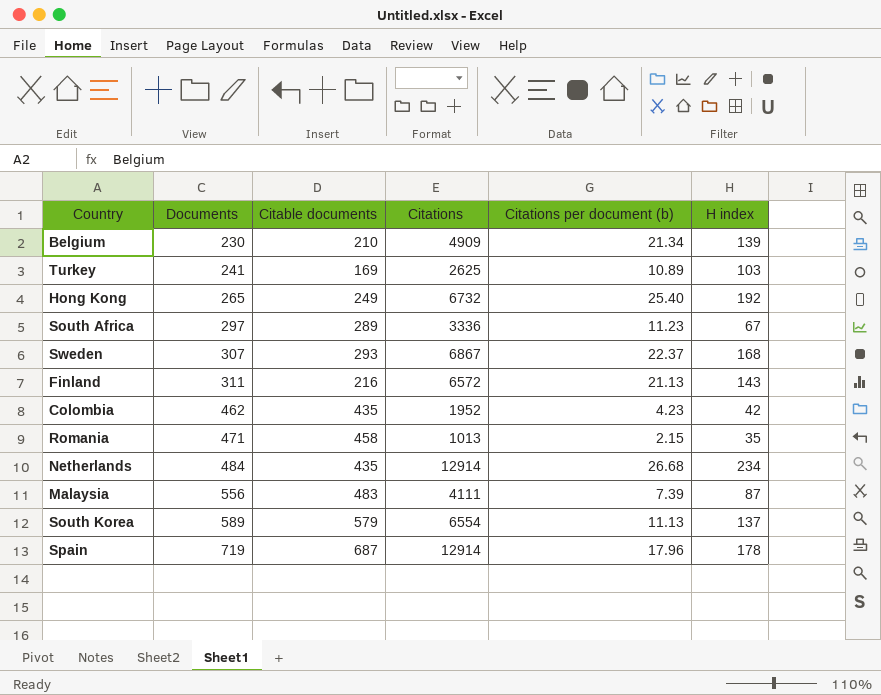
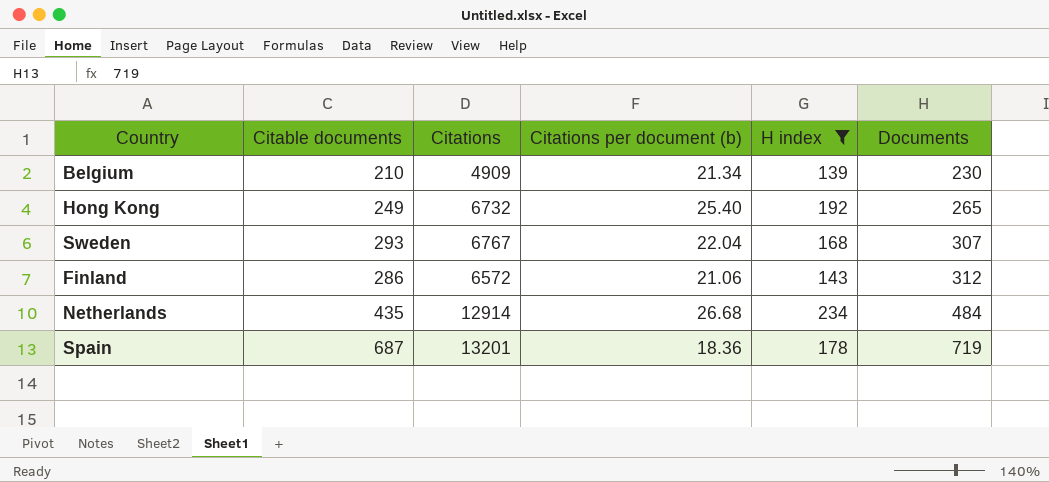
filter: none -> H index >= 139
column Documents | position: 2 -> 6
Sweden | Citations: 6867 -> 6767
Sweden | Citations per document (b): 22.37 -> 22.04
Finland | Citable documents: 216 -> 286
Finland | Citations per document (b): 21.13 -> 21.06
Finland | Documents: 311 -> 312
Spain | Citations: 12914 -> 13201
Spain | Citations per document (b): 17.96 -> 18.36

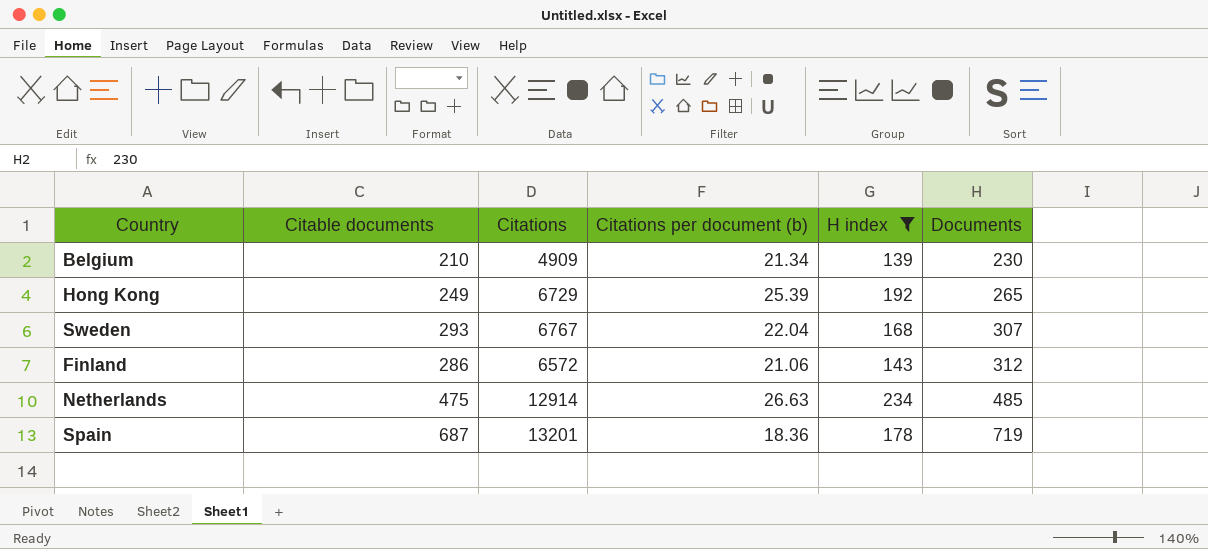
Hong Kong | Citations: 6732 -> 6729
Hong Kong | Citations per document (b): 25.40 -> 25.39
Netherlands | Citable documents: 435 -> 475
Netherlands | Citations per document (b): 26.68 -> 26.63
Netherlands | Documents: 484 -> 485

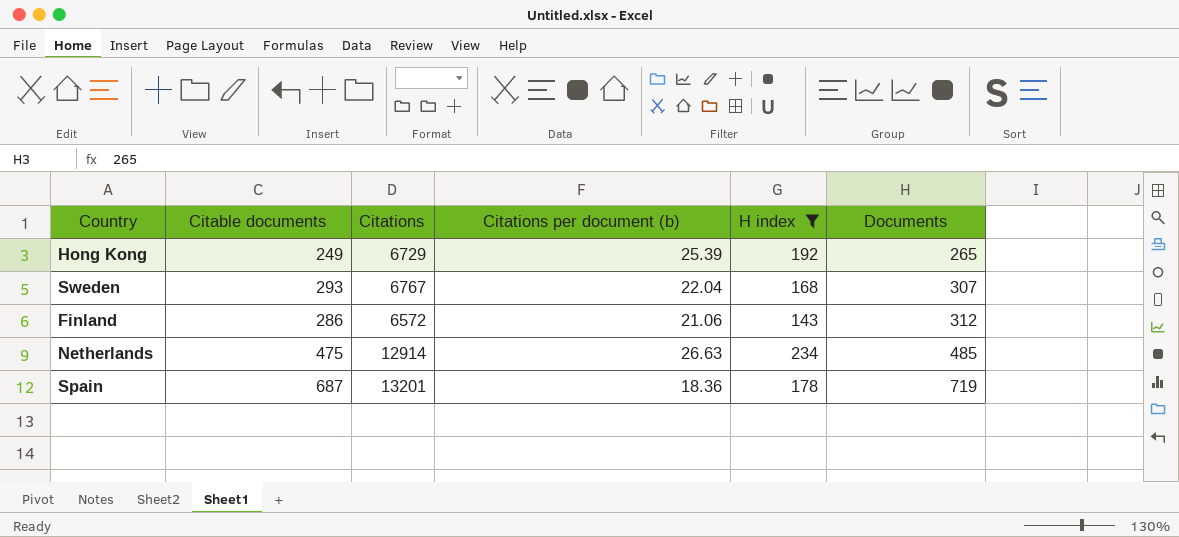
row Belgium: 210 | 4909 | 21.34 | 139 | 230 -> none

